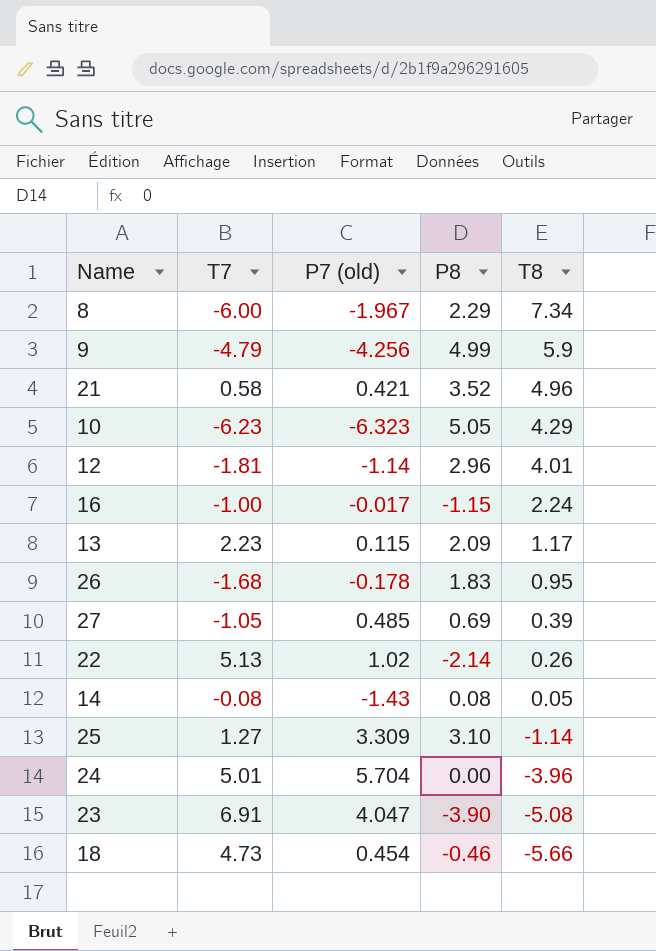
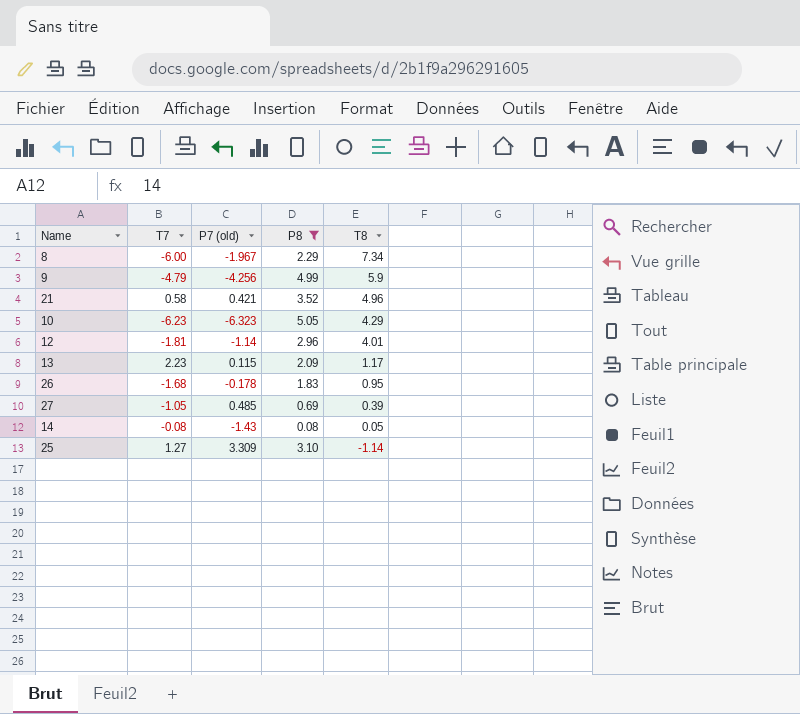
filter: none -> P8 >= 0.08

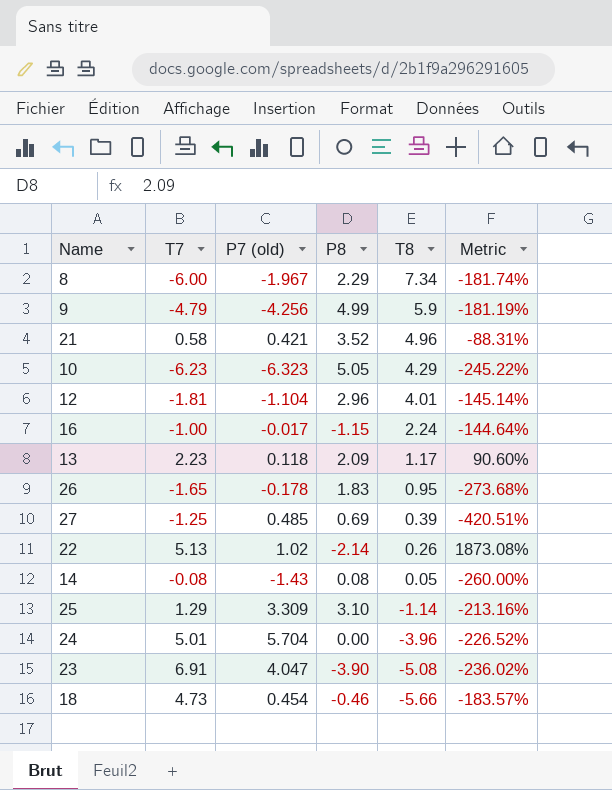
filter: P8 >= 0.08 -> none
column Metric | formula: none -> ([T7] - [T8]) / [T8]
12 | P7 (old): -1.14 -> -1.104
13 | P7 (old): 0.115 -> 0.118
26 | T7: -1.68 -> -1.65
27 | T7: -1.05 -> -1.25
25 | T7: 1.27 -> 1.29

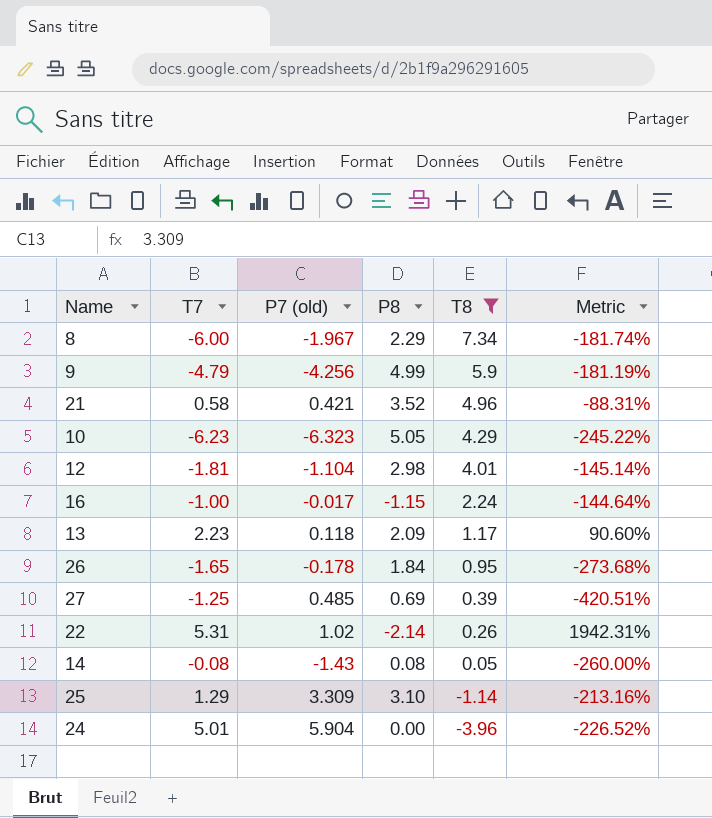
filter: none -> T8 >= -3.96
12 | P8: 2.96 -> 2.98
26 | P8: 1.83 -> 1.84
22 | T7: 5.13 -> 5.31
22 | Metric: 1873.08% -> 1942.31%
24 | P7 (old): 5.704 -> 5.904

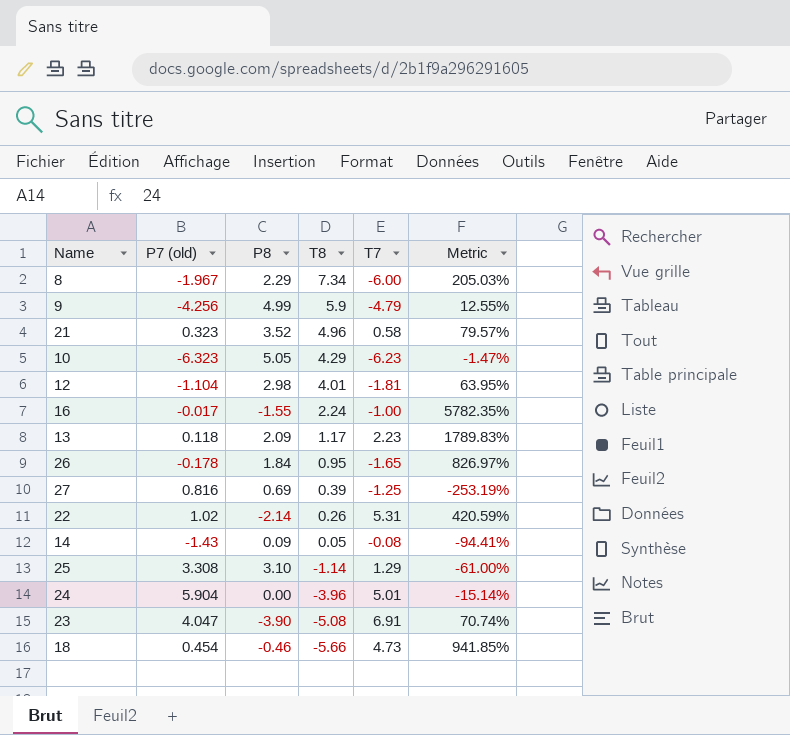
filter: T8 >= -3.96 -> none
column T7 | position: 2 -> 5
column Metric | formula: ([T7] - [T8]) / [T8] -> ([T7] - [P7 (old)]) / [P7 (old)]
21 | P7 (old): 0.421 -> 0.323
16 | P8: -1.15 -> -1.55
27 | P7 (old): 0.485 -> 0.816
14 | P8: 0.08 -> 0.09
25 | P7 (old): 3.309 -> 3.308

